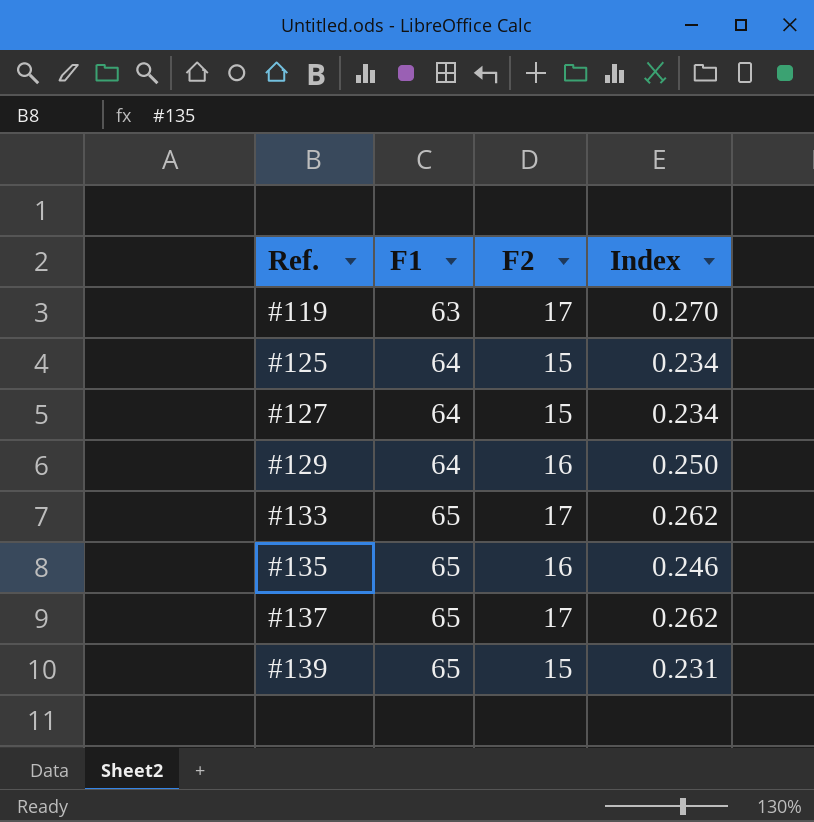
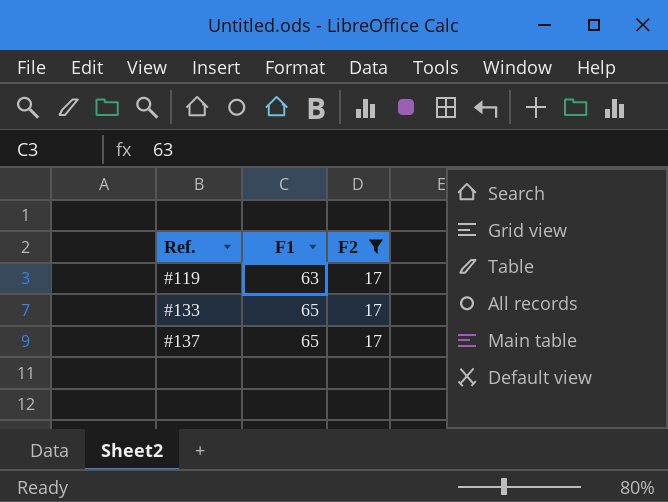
filter: none -> F2 = 17
column Index | formula: [F2] / [F1] -> none

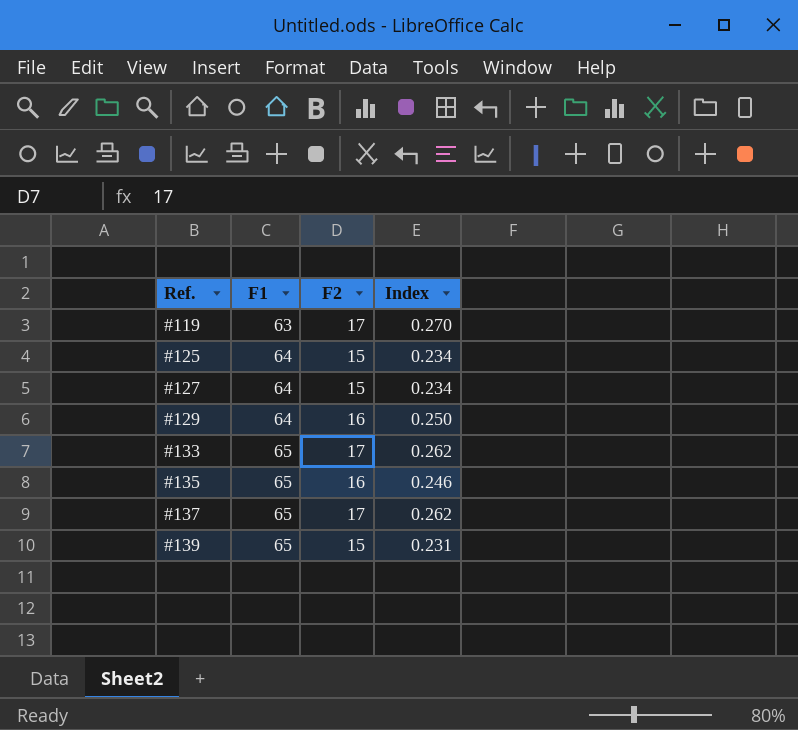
filter: F2 = 17 -> none
column Index | formula: none -> [F2] / [F1]

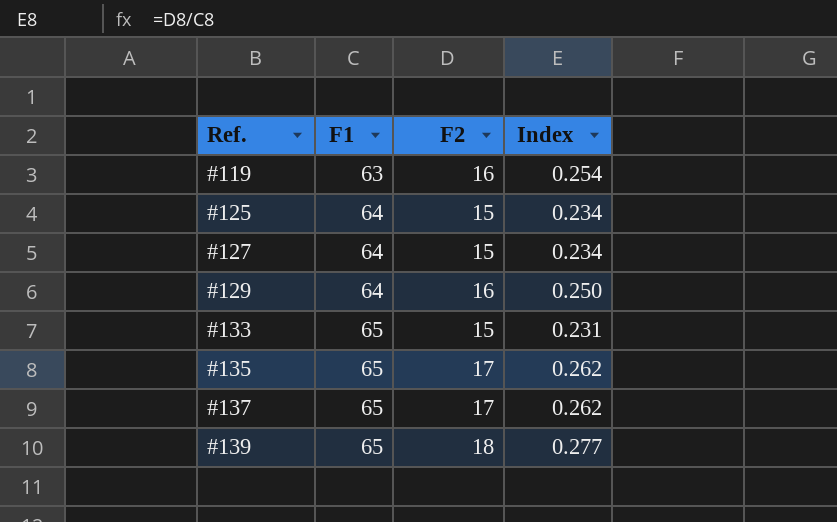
#119 | F2: 17 -> 16
#119 | Index: 0.270 -> 0.254
#133 | F2: 17 -> 15
#133 | Index: 0.262 -> 0.231
#135 | F2: 16 -> 17
#135 | Index: 0.246 -> 0.262
#139 | F2: 15 -> 18
#139 | Index: 0.231 -> 0.277

